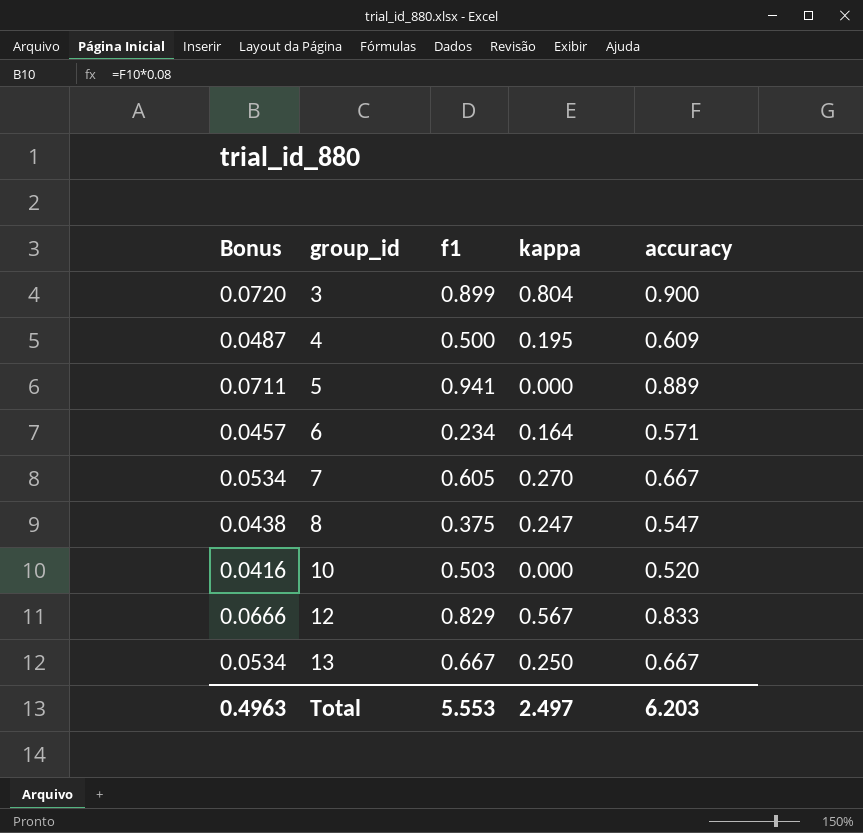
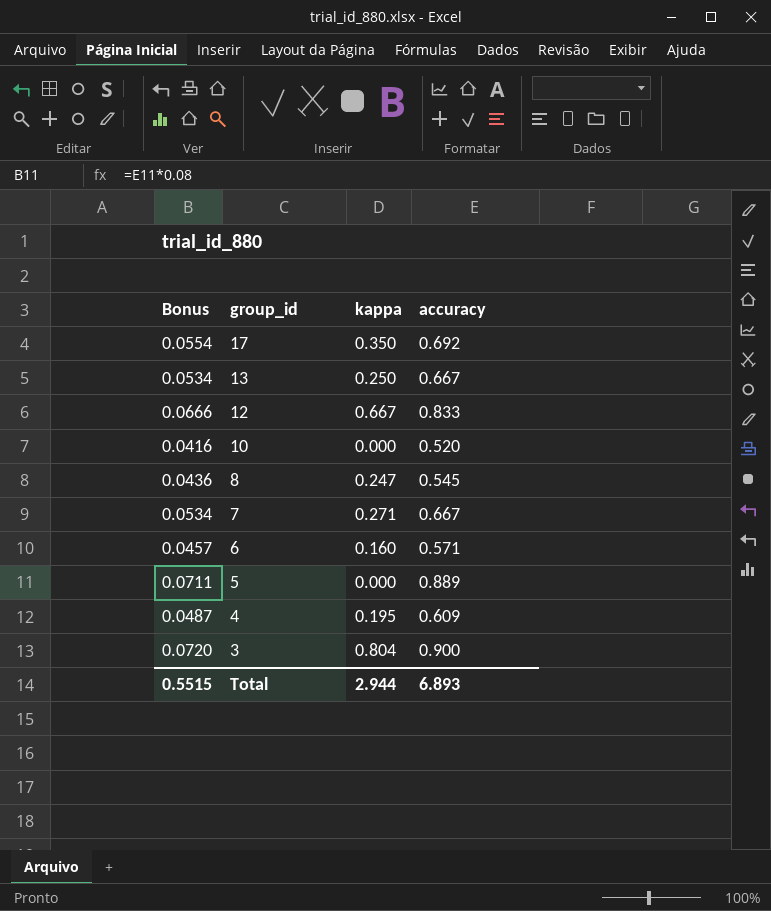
row order: group_id ascending -> group_id descending
column f1 | position: 3 -> none
row 17: none -> 0.0554 | 0.350 | 0.692
12 | kappa: 0.567 -> 0.667
8 | Bonus: 0.0438 -> 0.0436
8 | accuracy: 0.547 -> 0.545
7 | kappa: 0.270 -> 0.271
6 | kappa: 0.164 -> 0.160
Total | Bonus: 0.4963 -> 0.5515
Total | kappa: 2.497 -> 2.944
Total | accuracy: 6.203 -> 6.893

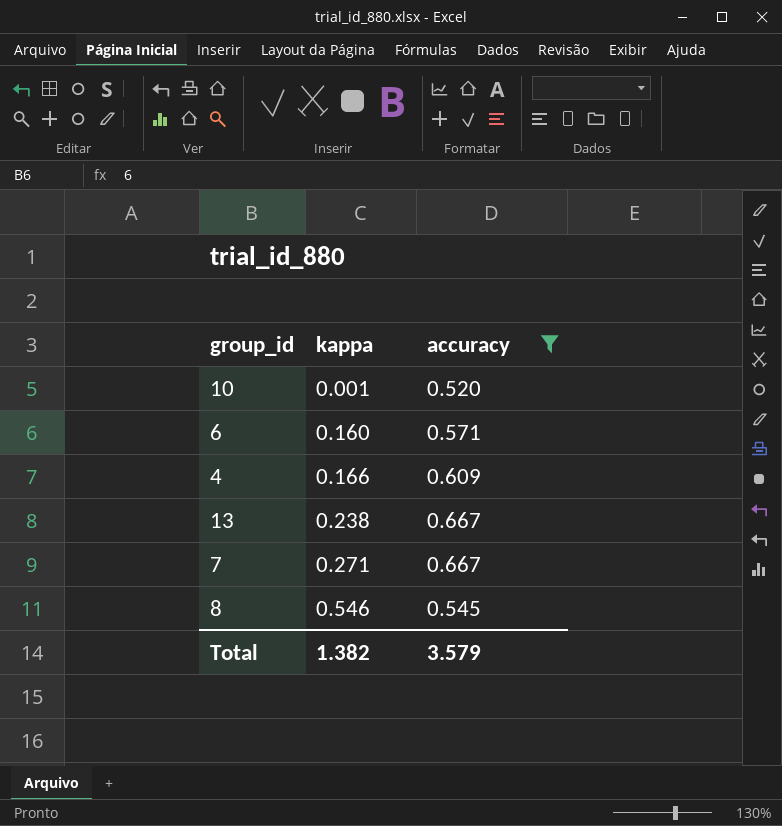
filter: none -> accuracy <= 0.667
row order: group_id descending -> kappa ascending
column Bonus | formula: [accuracy] * 0.08 -> none
10 | kappa: 0.000 -> 0.001
4 | kappa: 0.195 -> 0.166
13 | kappa: 0.250 -> 0.238
8 | kappa: 0.247 -> 0.546
Total | kappa: 2.944 -> 1.382
Total | accuracy: 6.893 -> 3.579

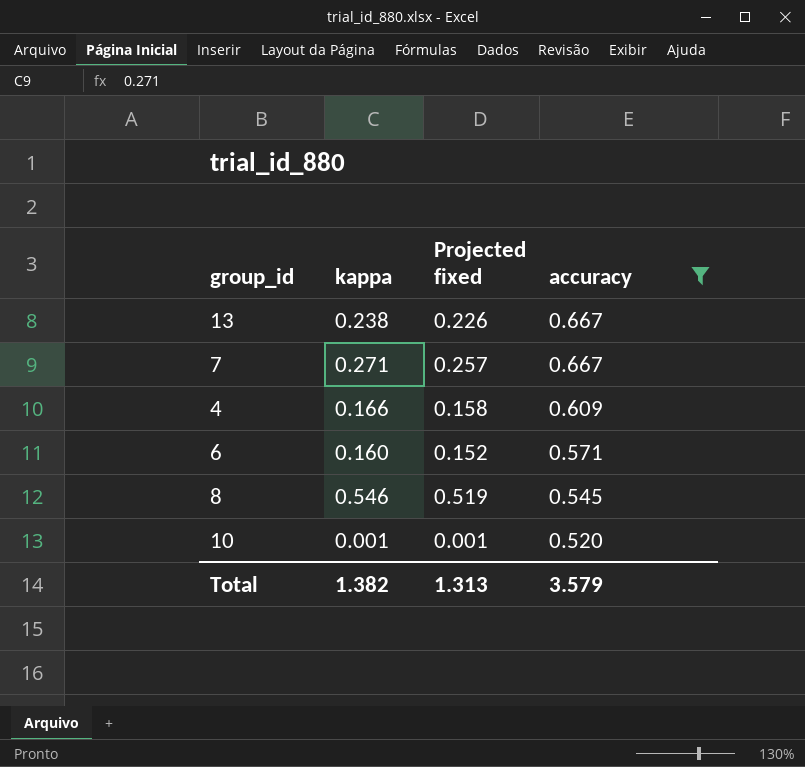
row order: kappa ascending -> accuracy descending
column Projected fixed | formula: none -> [kappa] * 0.95

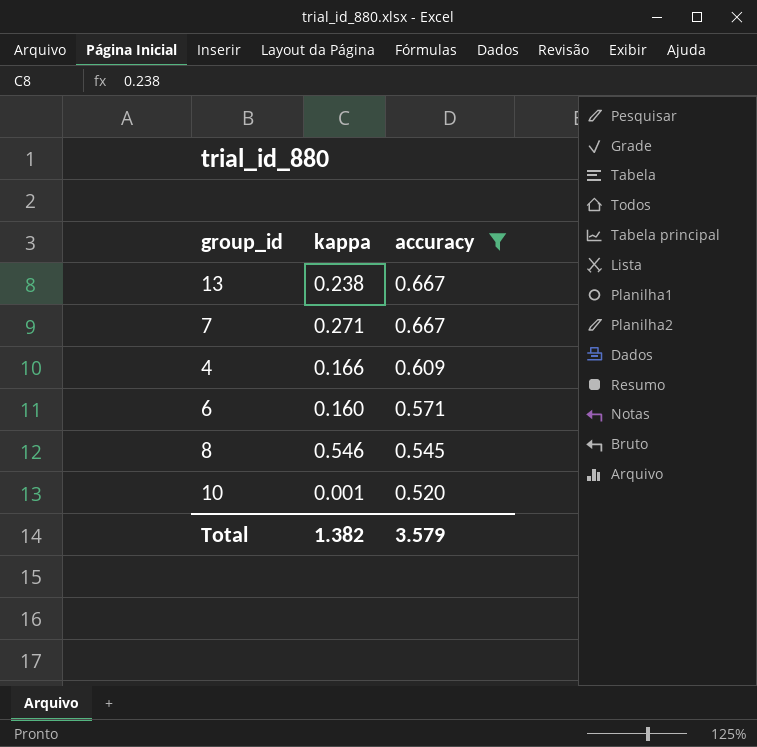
column Projected fixed | formula: [kappa] * 0.95 -> none

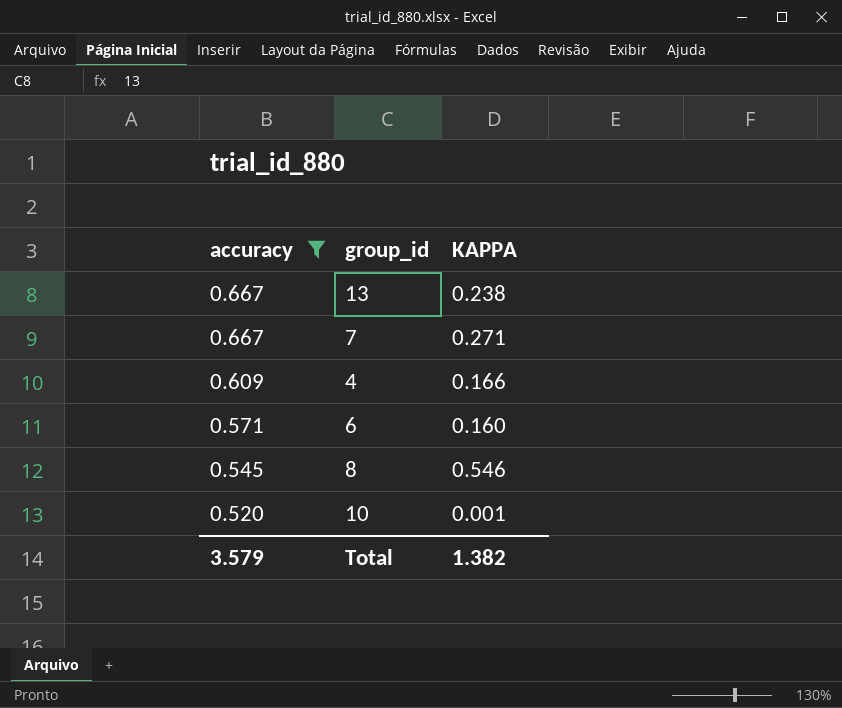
column accuracy | position: 3 -> 1
column name: kappa -> KAPPA

